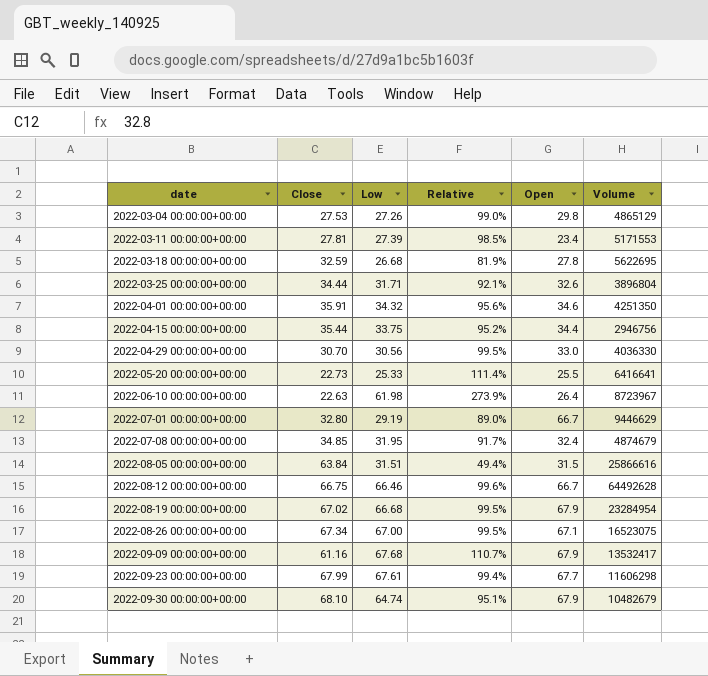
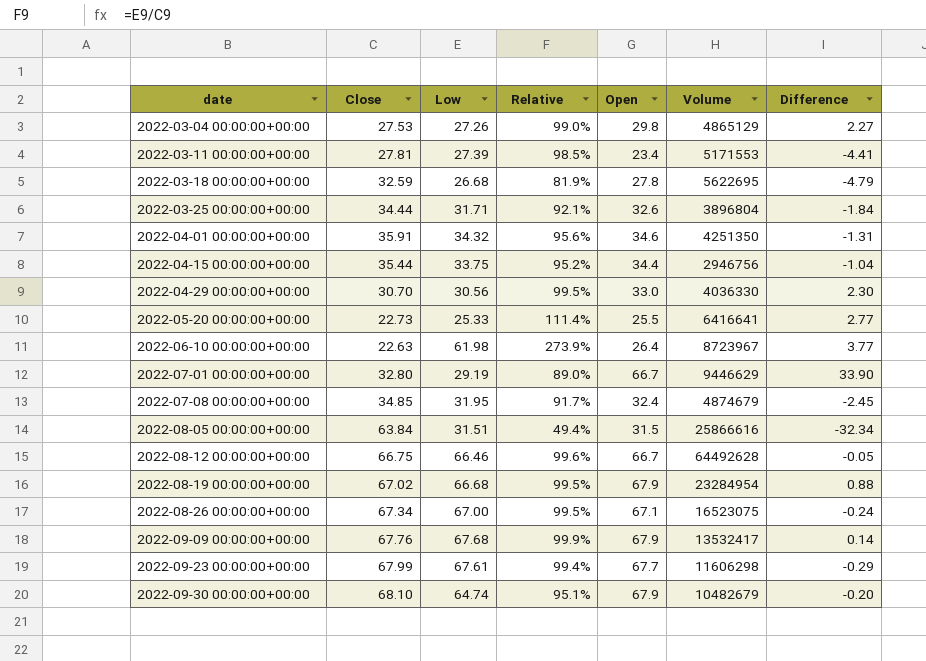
column Difference | formula: none -> [Open] - [Close]
2022-09-09 00:00:00+00:00 | Close: 61.16 -> 67.76
2022-09-09 00:00:00+00:00 | Relative: 110.7% -> 99.9%

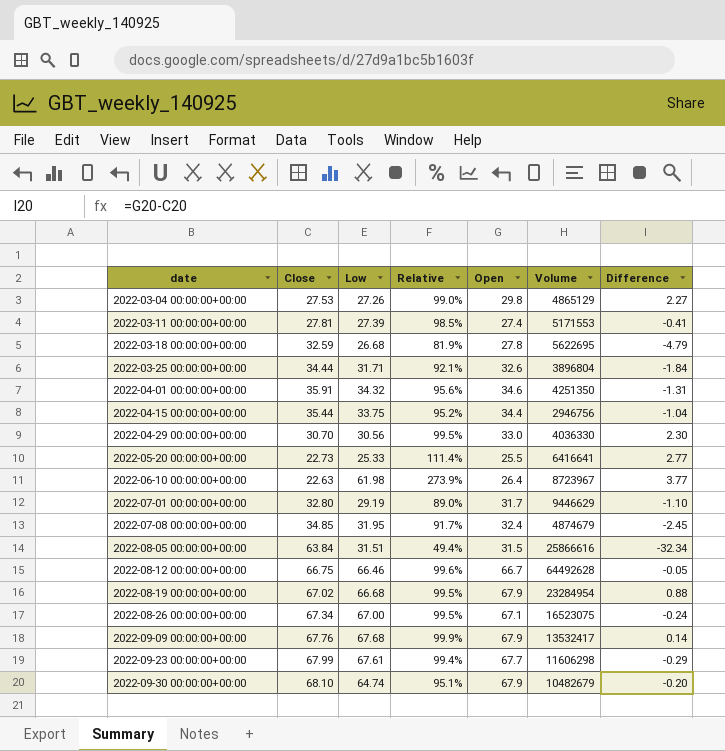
2022-03-11 00:00:00+00:00 | Open: 23.4 -> 27.4
2022-03-11 00:00:00+00:00 | Difference: -4.41 -> -0.41
2022-07-01 00:00:00+00:00 | Open: 66.7 -> 31.7
2022-07-01 00:00:00+00:00 | Difference: 33.90 -> -1.10

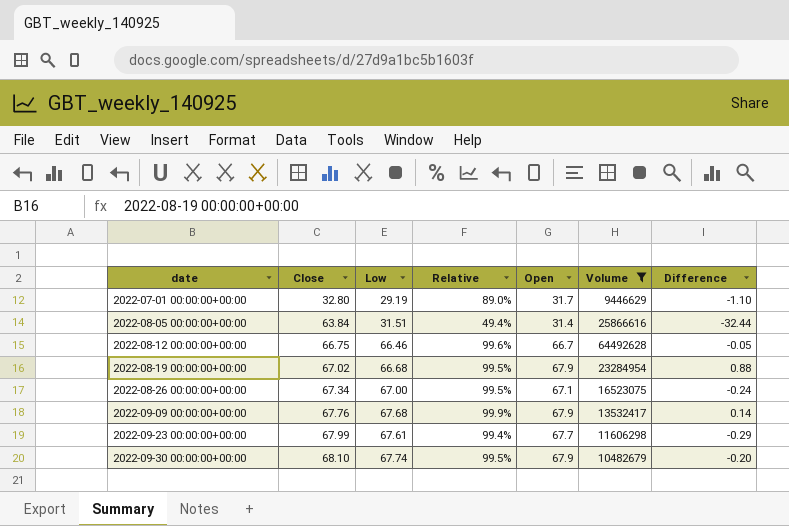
filter: none -> Volume >= 9446629
2022-08-05 00:00:00+00:00 | Open: 31.5 -> 31.4
2022-08-05 00:00:00+00:00 | Difference: -32.34 -> -32.44
2022-09-30 00:00:00+00:00 | Low: 64.74 -> 67.74
2022-09-30 00:00:00+00:00 | Relative: 95.1% -> 99.5%

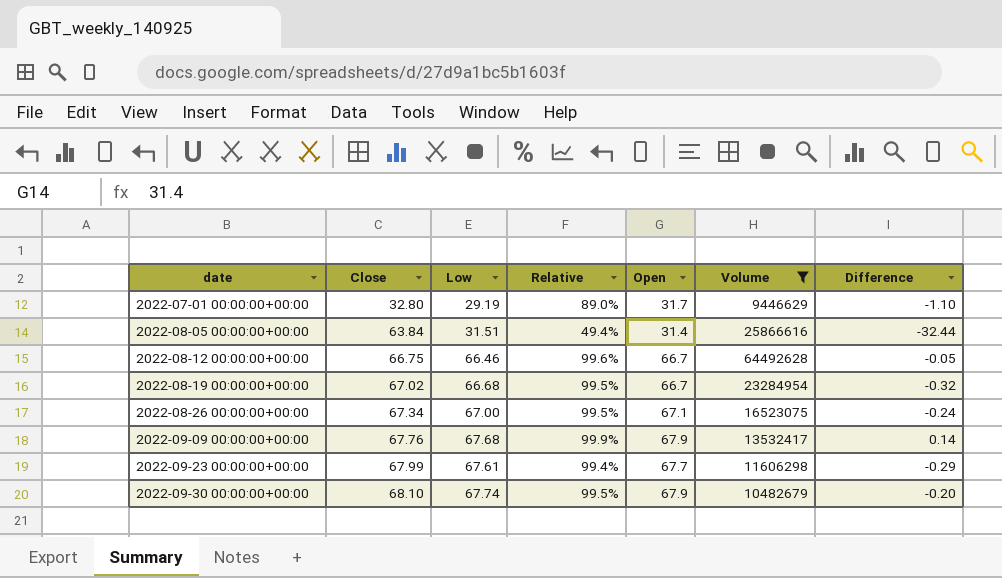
2022-08-19 00:00:00+00:00 | Open: 67.9 -> 66.7
2022-08-19 00:00:00+00:00 | Difference: 0.88 -> -0.32

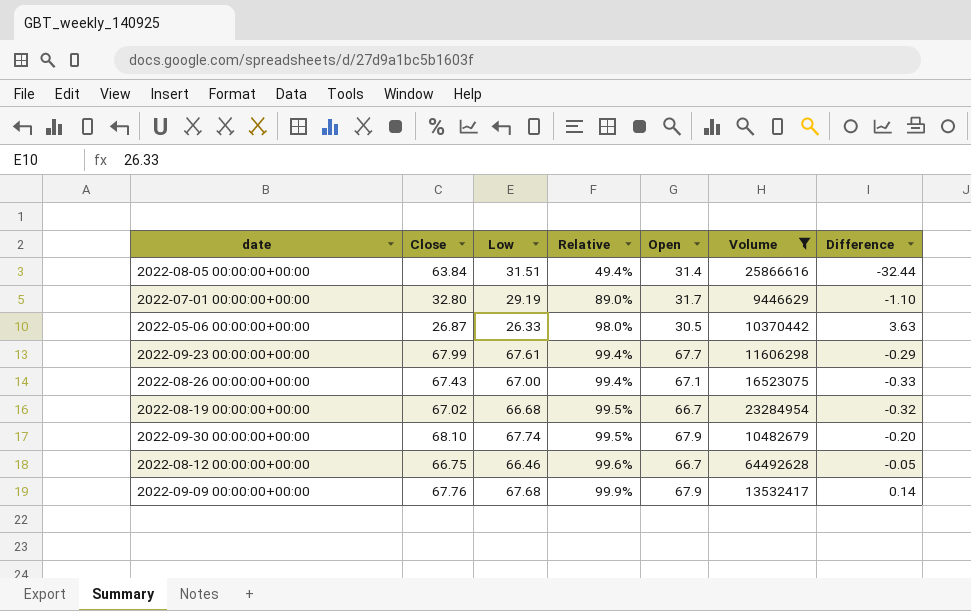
row order: date ascending -> Relative ascending
row 2022-05-06 00:00:00+00:00: none -> 26.87 | 26.33 | 98.0% | 30.5 | 10370442 | 3.63
2022-08-26 00:00:00+00:00 | Close: 67.34 -> 67.43
2022-08-26 00:00:00+00:00 | Relative: 99.5% -> 99.4%
2022-08-26 00:00:00+00:00 | Difference: -0.24 -> -0.33

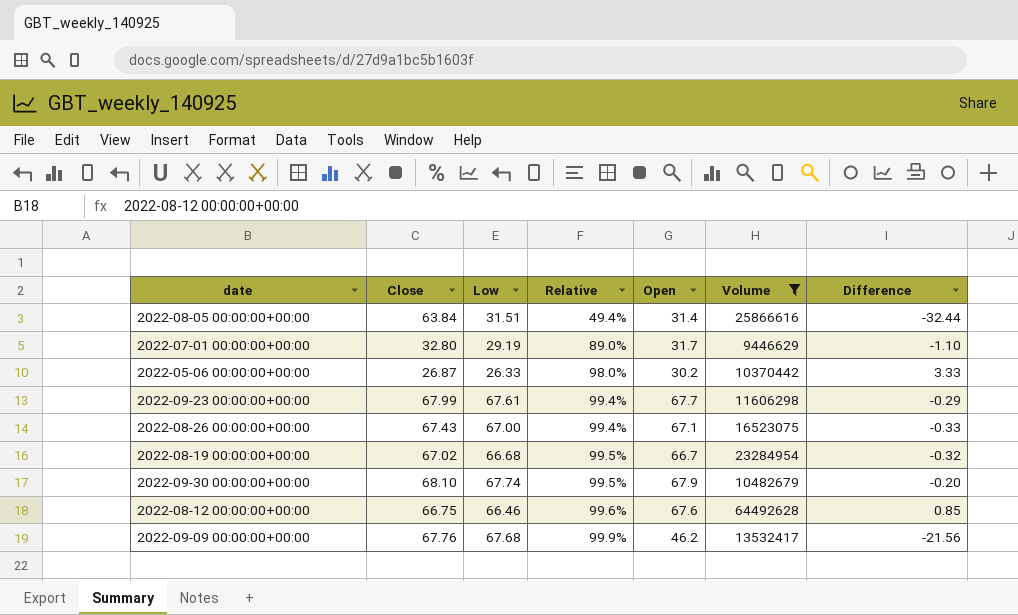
2022-05-06 00:00:00+00:00 | Open: 30.5 -> 30.2
2022-05-06 00:00:00+00:00 | Difference: 3.63 -> 3.33
2022-08-12 00:00:00+00:00 | Open: 66.7 -> 67.6
2022-08-12 00:00:00+00:00 | Difference: -0.05 -> 0.85
2022-09-09 00:00:00+00:00 | Open: 67.9 -> 46.2
2022-09-09 00:00:00+00:00 | Difference: 0.14 -> -21.56

